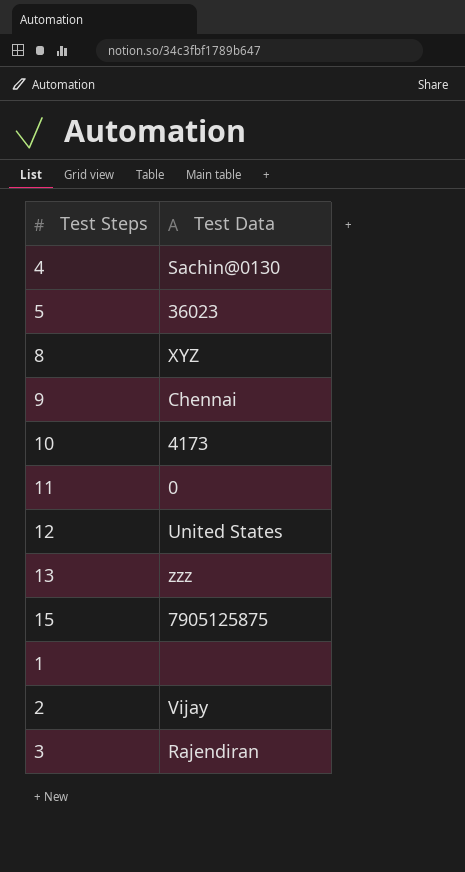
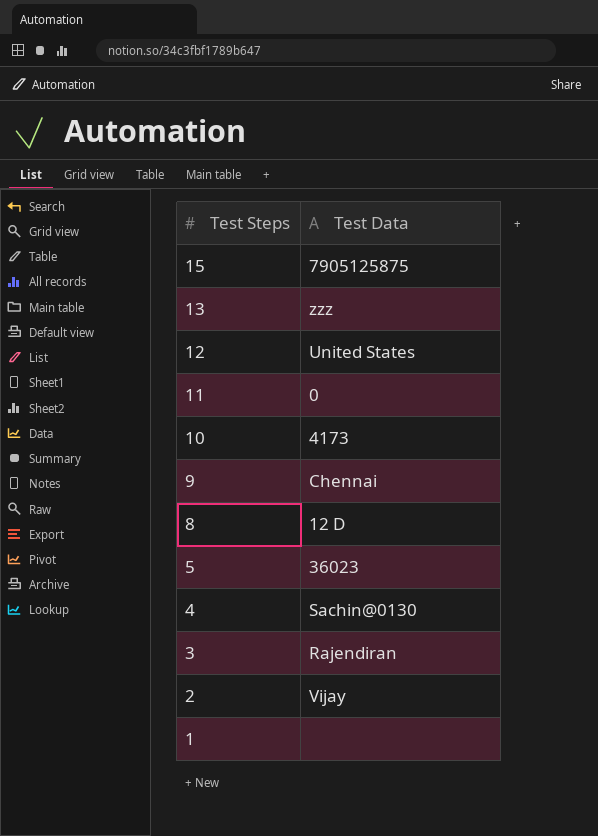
row order: none -> Test Steps descending
8 | Test Data: XYZ -> 12 D

